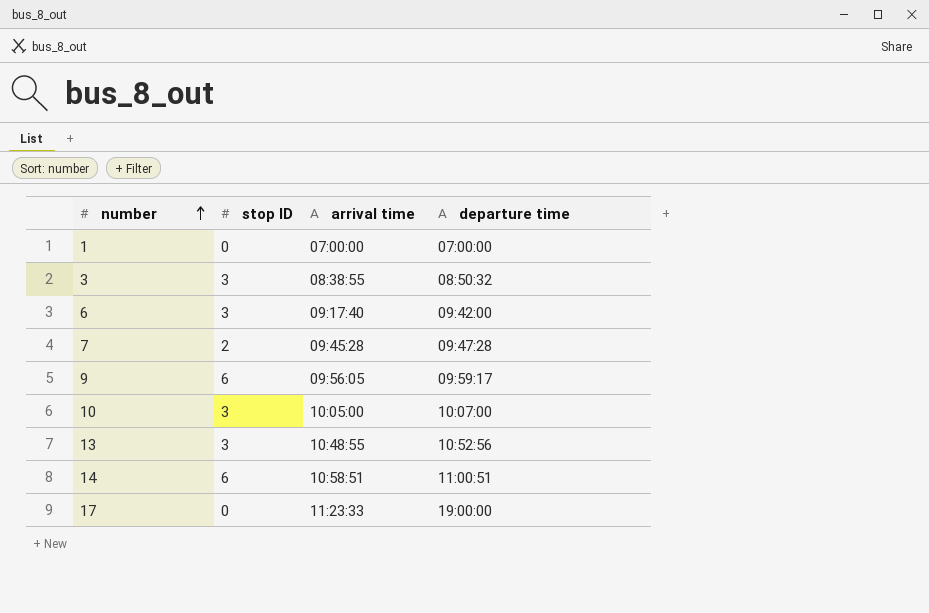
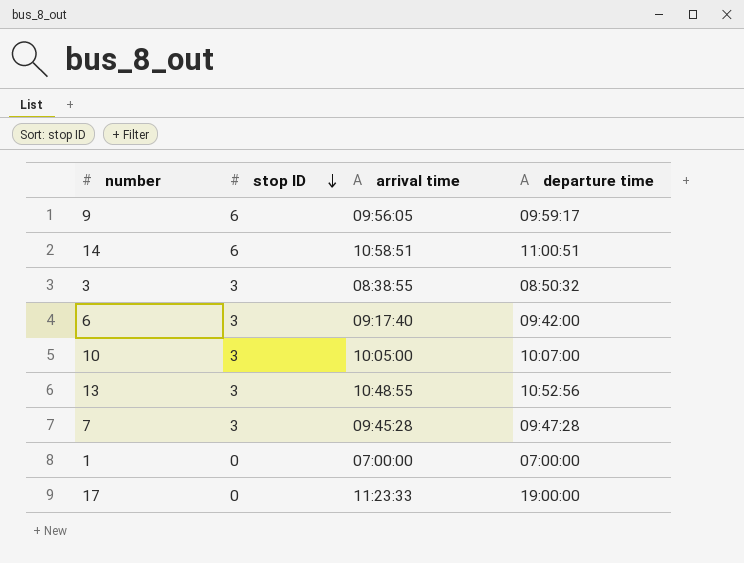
row order: number ascending -> stop ID descending
7 | stop ID: 2 -> 3

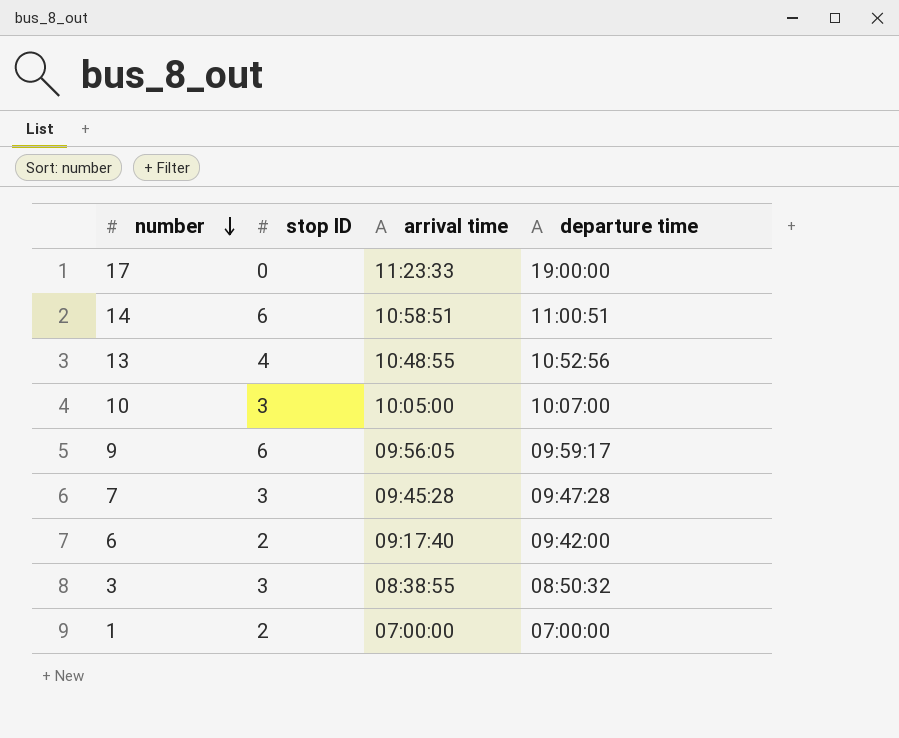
row order: stop ID descending -> number descending
13 | stop ID: 3 -> 4
6 | stop ID: 3 -> 2
1 | stop ID: 0 -> 2

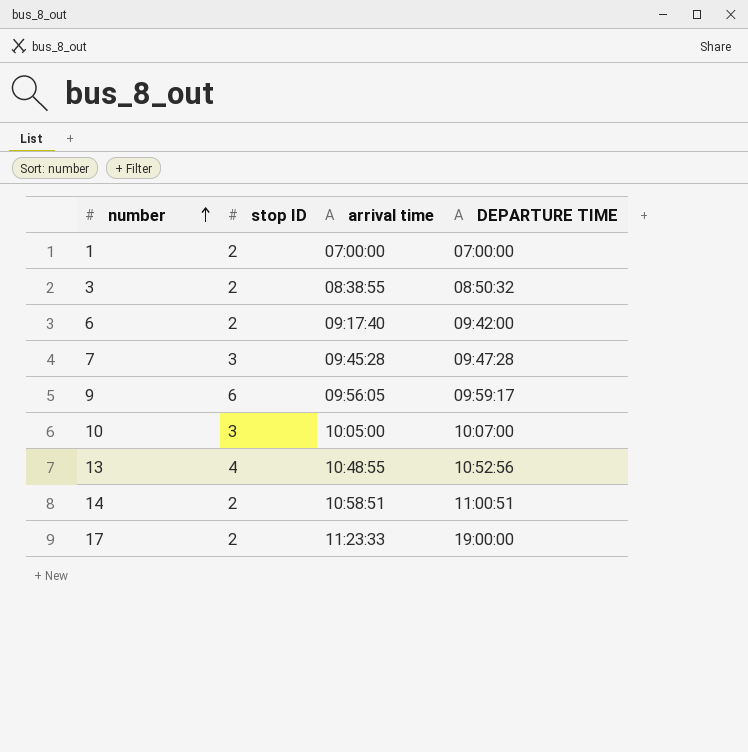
row order: number descending -> number ascending
column name: departure time -> DEPARTURE TIME
3 | stop ID: 3 -> 2
14 | stop ID: 6 -> 2
17 | stop ID: 0 -> 2

